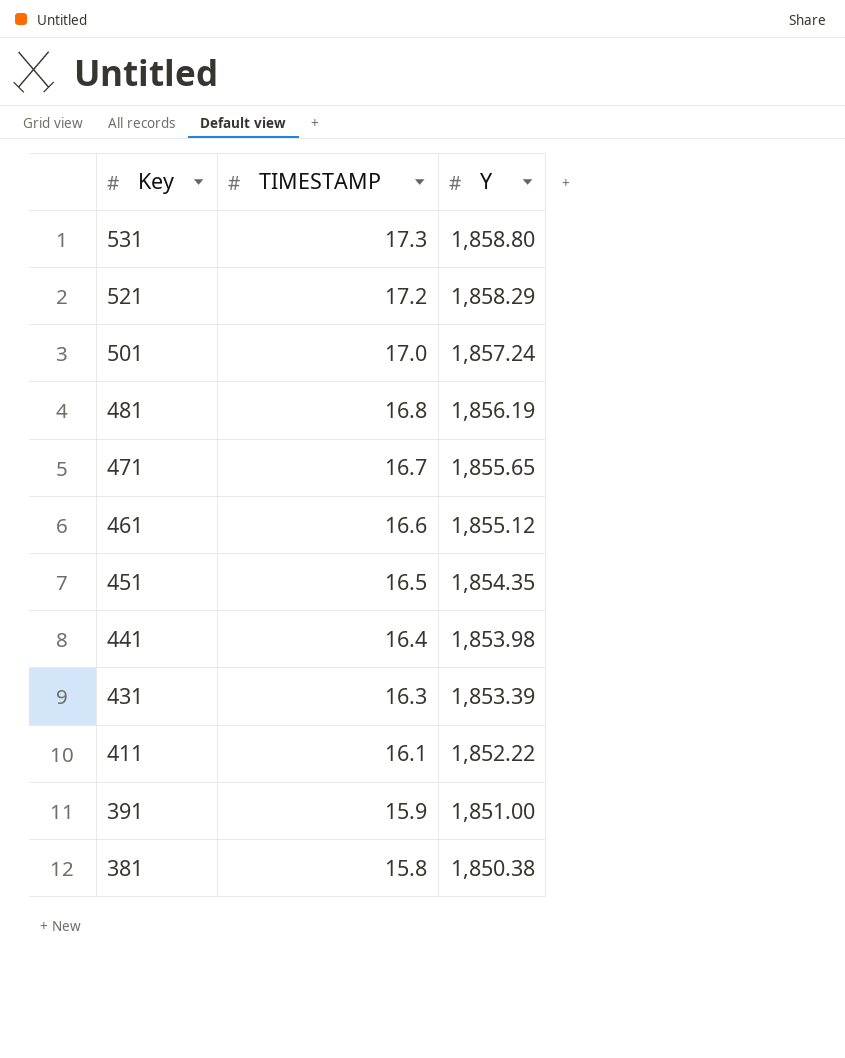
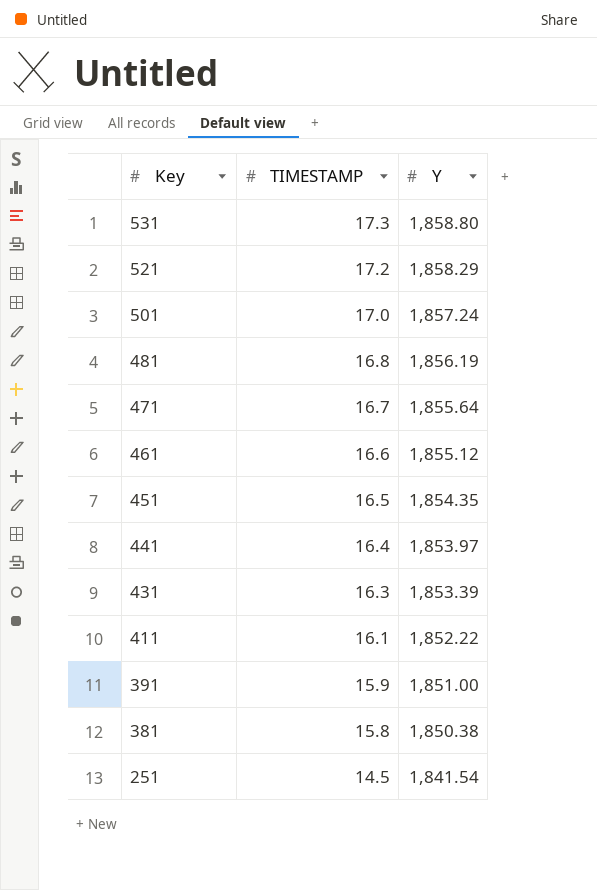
471 | Y: 1,855.65 -> 1,855.64
441 | Y: 1,853.98 -> 1,853.97
row 251: none -> 14.5 | 1,841.54

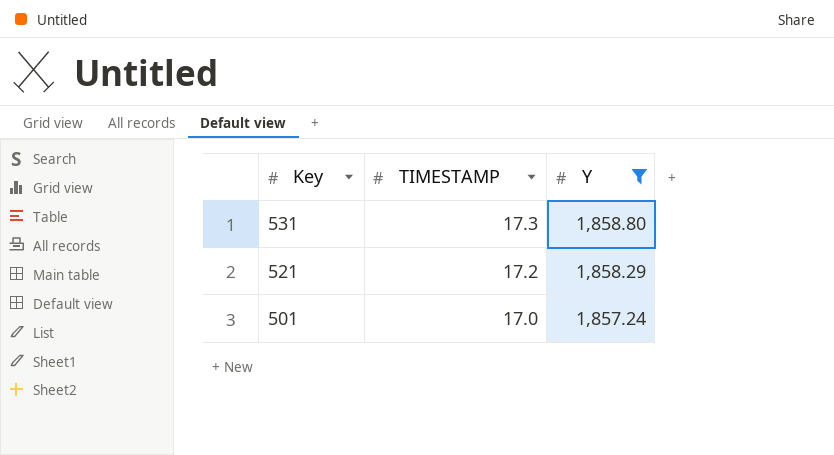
filter: none -> Y >= 1,857.24

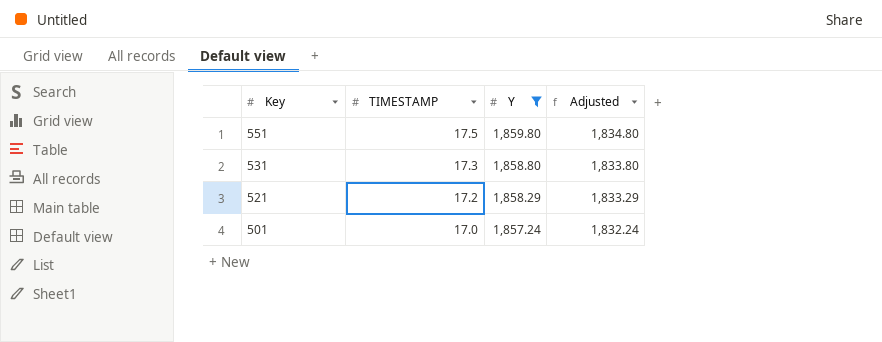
column Adjusted | formula: none -> [Y] - 25
row 551: none -> 17.5 | 1,859.80 | 1,834.80

